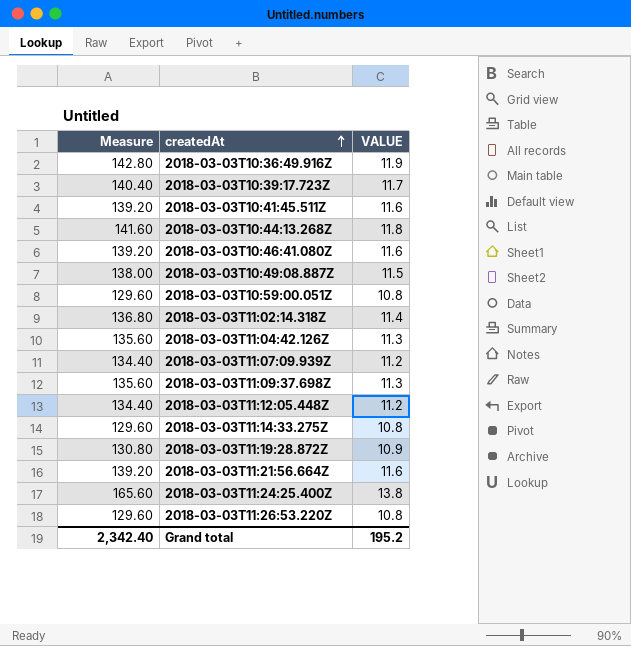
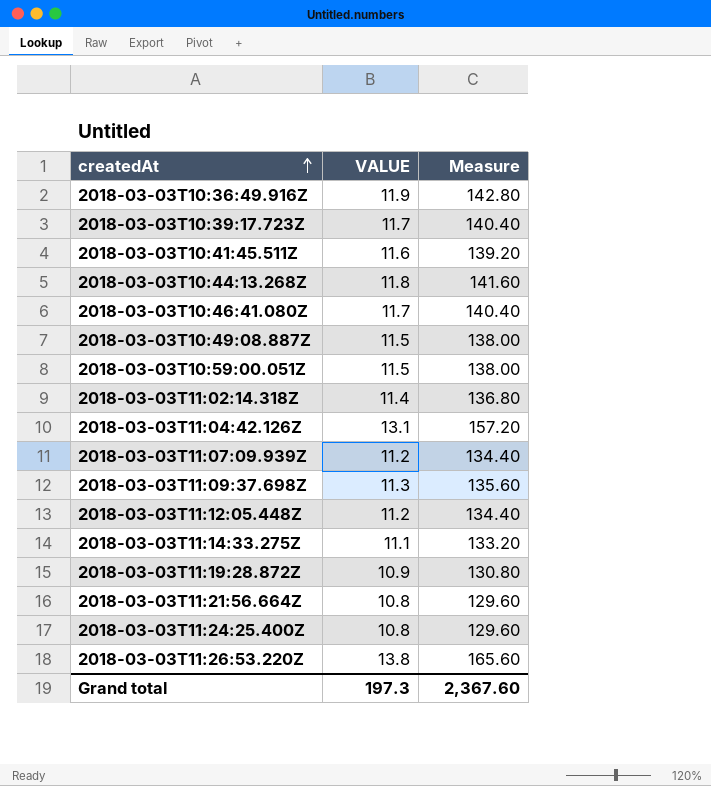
column Measure | position: 1 -> 3
2018-03-03T10:46:41.080Z | VALUE: 11.6 -> 11.7
2018-03-03T10:46:41.080Z | Measure: 139.20 -> 140.40
2018-03-03T10:59:00.051Z | VALUE: 10.8 -> 11.5
2018-03-03T10:59:00.051Z | Measure: 129.60 -> 138.00
2018-03-03T11:04:42.126Z | VALUE: 11.3 -> 13.1
2018-03-03T11:04:42.126Z | Measure: 135.60 -> 157.20
2018-03-03T11:14:33.275Z | VALUE: 10.8 -> 11.1
2018-03-03T11:14:33.275Z | Measure: 129.60 -> 133.20
2018-03-03T11:21:56.664Z | VALUE: 11.6 -> 10.8
2018-03-03T11:21:56.664Z | Measure: 139.20 -> 129.60
2018-03-03T11:24:25.400Z | VALUE: 13.8 -> 10.8
2018-03-03T11:24:25.400Z | Measure: 165.60 -> 129.60
2018-03-03T11:26:53.220Z | VALUE: 10.8 -> 13.8
2018-03-03T11:26:53.220Z | Measure: 129.60 -> 165.60
Grand total | VALUE: 195.2 -> 197.3
Grand total | Measure: 2,342.40 -> 2,367.60

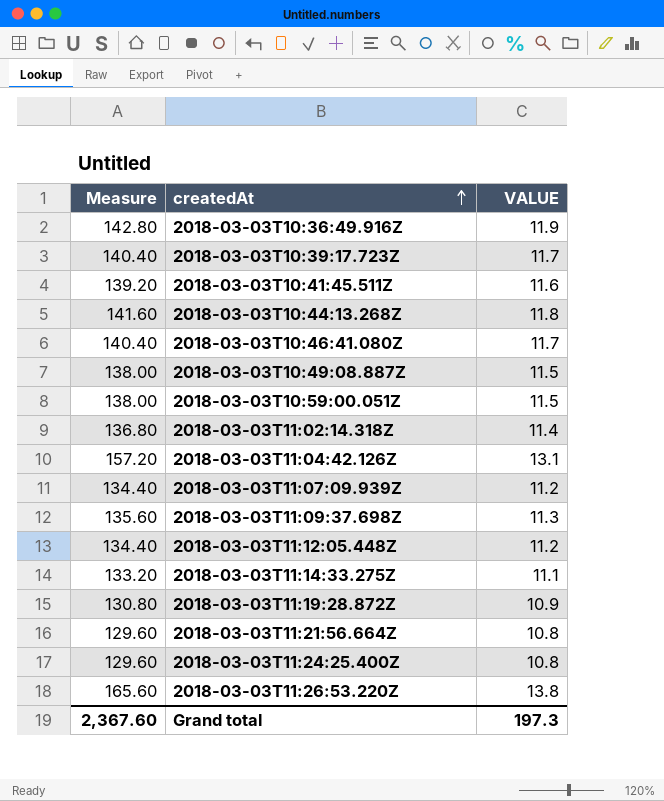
column Measure | position: 3 -> 1

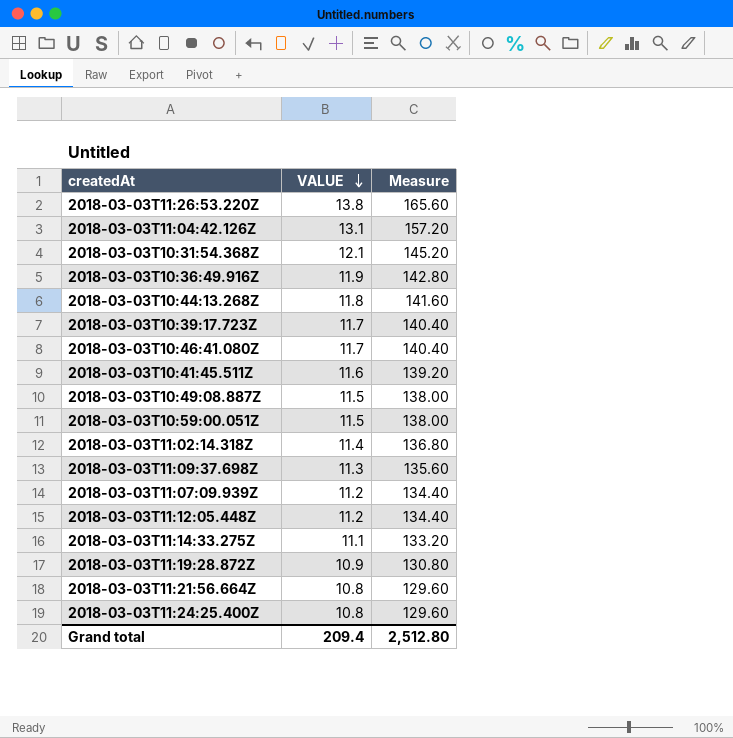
row order: createdAt ascending -> VALUE descending
column Measure | position: 1 -> 3
row 2018-03-03T10:31:54.368Z: none -> 12.1 | 145.20
Grand total | VALUE: 197.3 -> 209.4
Grand total | Measure: 2,367.60 -> 2,512.80

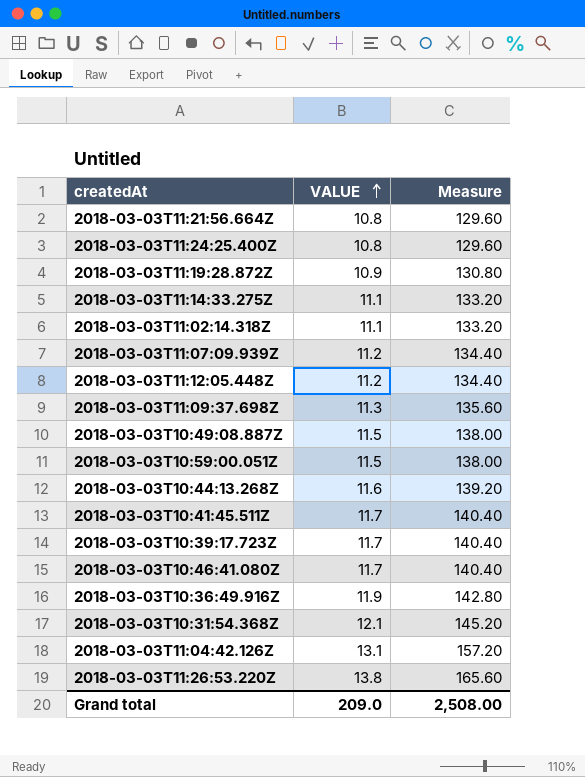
row order: VALUE descending -> VALUE ascending
2018-03-03T11:02:14.318Z | VALUE: 11.4 -> 11.1
2018-03-03T11:02:14.318Z | Measure: 136.80 -> 133.20
2018-03-03T10:44:13.268Z | VALUE: 11.8 -> 11.6
2018-03-03T10:44:13.268Z | Measure: 141.60 -> 139.20
2018-03-03T10:41:45.511Z | VALUE: 11.6 -> 11.7
2018-03-03T10:41:45.511Z | Measure: 139.20 -> 140.40
Grand total | VALUE: 209.4 -> 209.0
Grand total | Measure: 2,512.80 -> 2,508.00

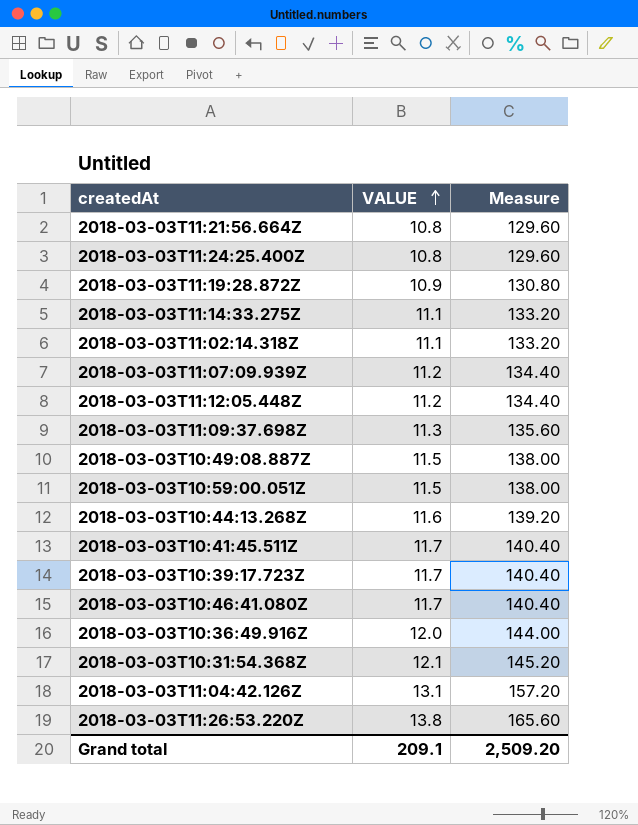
2018-03-03T10:36:49.916Z | VALUE: 11.9 -> 12.0
2018-03-03T10:36:49.916Z | Measure: 142.80 -> 144.00
Grand total | VALUE: 209.0 -> 209.1
Grand total | Measure: 2,508.00 -> 2,509.20

